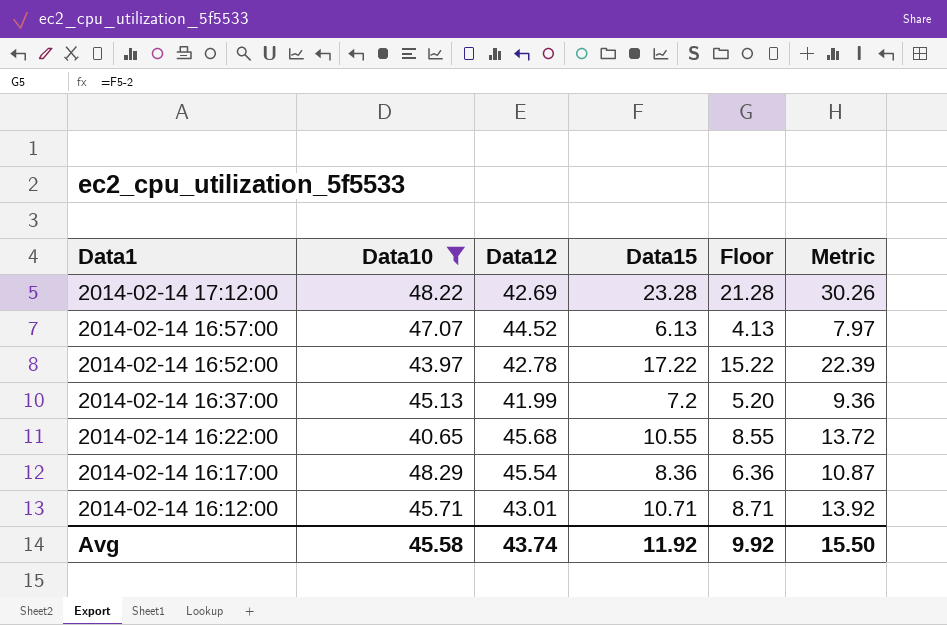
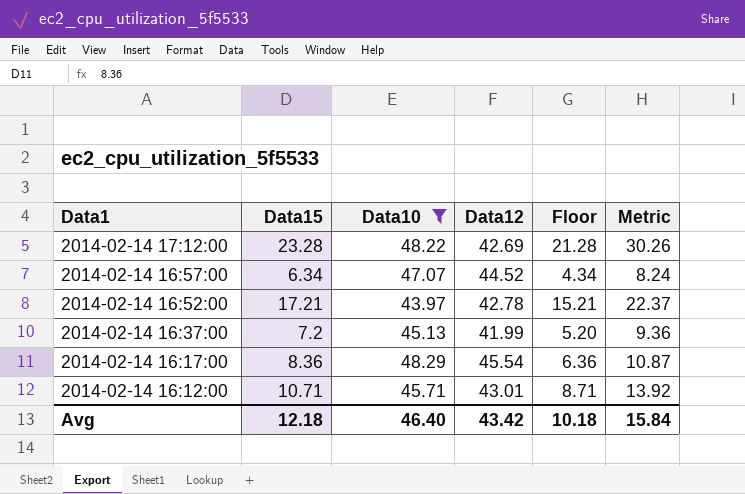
column Data15 | position: 4 -> 2
row 2014-02-14 16:22:00: 40.65 | 45.68 | 10.55 | 8.55 | 13.72 -> none
2014-02-14 16:57:00 | Data15: 6.13 -> 6.34
2014-02-14 16:57:00 | Floor: 4.13 -> 4.34
2014-02-14 16:57:00 | Metric: 7.97 -> 8.24
2014-02-14 16:52:00 | Data15: 17.22 -> 17.21
2014-02-14 16:52:00 | Floor: 15.22 -> 15.21
2014-02-14 16:52:00 | Metric: 22.39 -> 22.37
Avg | Data15: 11.92 -> 12.18
Avg | Data10: 45.58 -> 46.40
Avg | Data12: 43.74 -> 43.42
Avg | Floor: 9.92 -> 10.18
Avg | Metric: 15.50 -> 15.84

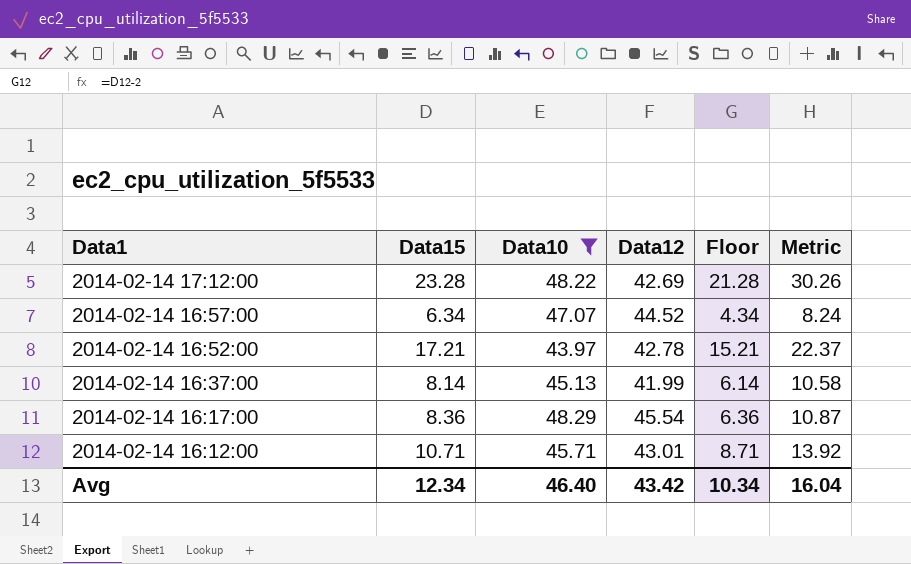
2014-02-14 16:37:00 | Data15: 7.2 -> 8.14
2014-02-14 16:37:00 | Floor: 5.20 -> 6.14
2014-02-14 16:37:00 | Metric: 9.36 -> 10.58
Avg | Data15: 12.18 -> 12.34
Avg | Floor: 10.18 -> 10.34
Avg | Metric: 15.84 -> 16.04

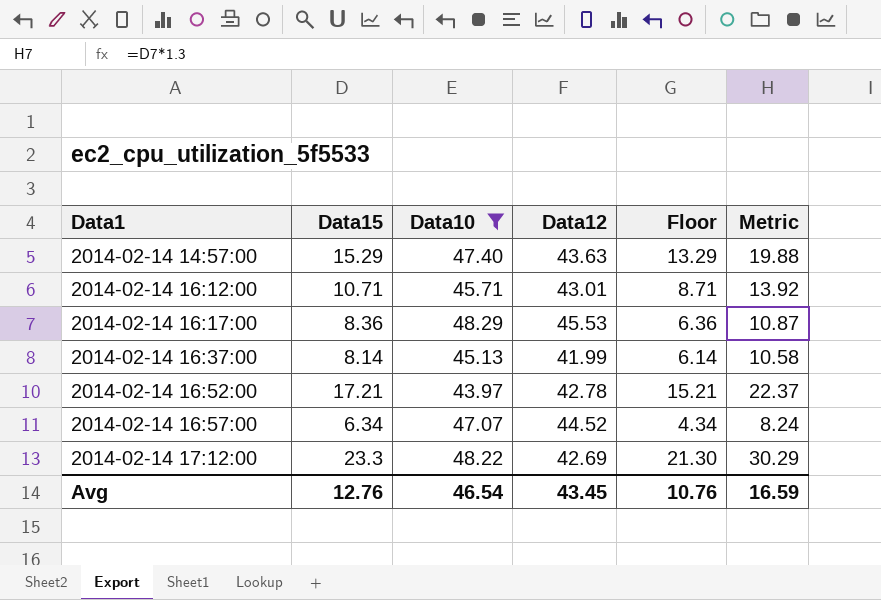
row order: Data1 descending -> Data1 ascending
row 2014-02-14 14:57:00: none -> 15.29 | 47.40 | 43.63 | 13.29 | 19.88
2014-02-14 16:17:00 | Data12: 45.54 -> 45.53
2014-02-14 17:12:00 | Data15: 23.28 -> 23.3
2014-02-14 17:12:00 | Floor: 21.28 -> 21.30
2014-02-14 17:12:00 | Metric: 30.26 -> 30.29
Avg | Data15: 12.34 -> 12.76
Avg | Data10: 46.40 -> 46.54
Avg | Data12: 43.42 -> 43.45
Avg | Floor: 10.34 -> 10.76
Avg | Metric: 16.04 -> 16.59

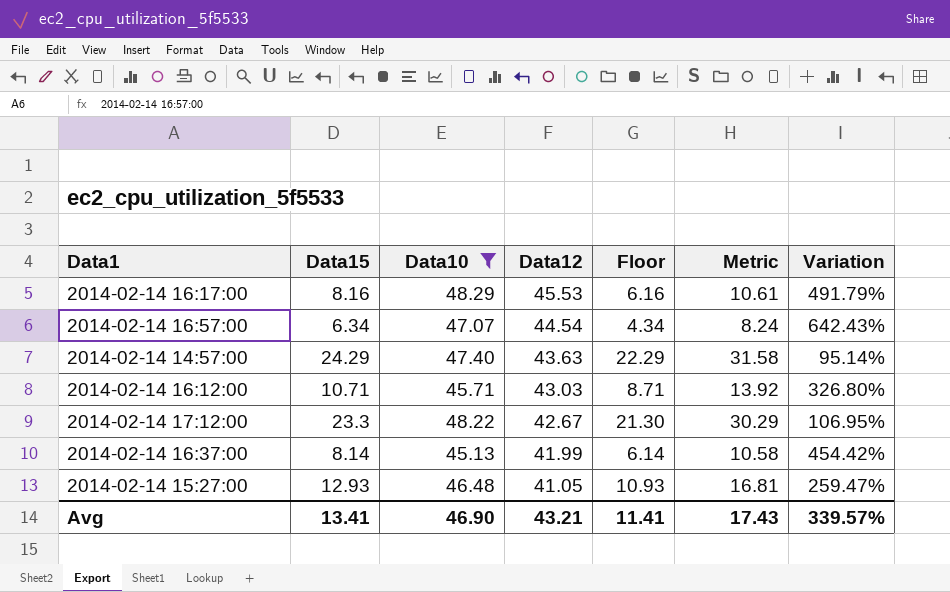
row order: Data1 ascending -> Data12 descending
column Variation | formula: none -> ([Data10] - [Data15]) / [Data15]
row 2014-02-14 16:52:00: 17.21 | 43.97 | 42.78 | 15.21 | 22.37 -> none
2014-02-14 16:17:00 | Data15: 8.36 -> 8.16
2014-02-14 16:17:00 | Floor: 6.36 -> 6.16
2014-02-14 16:17:00 | Metric: 10.87 -> 10.61
2014-02-14 16:57:00 | Data12: 44.52 -> 44.54
2014-02-14 14:57:00 | Data15: 15.29 -> 24.29
2014-02-14 14:57:00 | Floor: 13.29 -> 22.29
2014-02-14 14:57:00 | Metric: 19.88 -> 31.58
2014-02-14 16:12:00 | Data12: 43.01 -> 43.03
2014-02-14 17:12:00 | Data12: 42.69 -> 42.67
row 2014-02-14 15:27:00: none -> 12.93 | 46.48 | 41.05 | 10.93 | 16.81 | 259.47%
Avg | Data15: 12.76 -> 13.41
Avg | Data10: 46.54 -> 46.90
Avg | Data12: 43.45 -> 43.21
Avg | Floor: 10.76 -> 11.41
Avg | Metric: 16.59 -> 17.43

